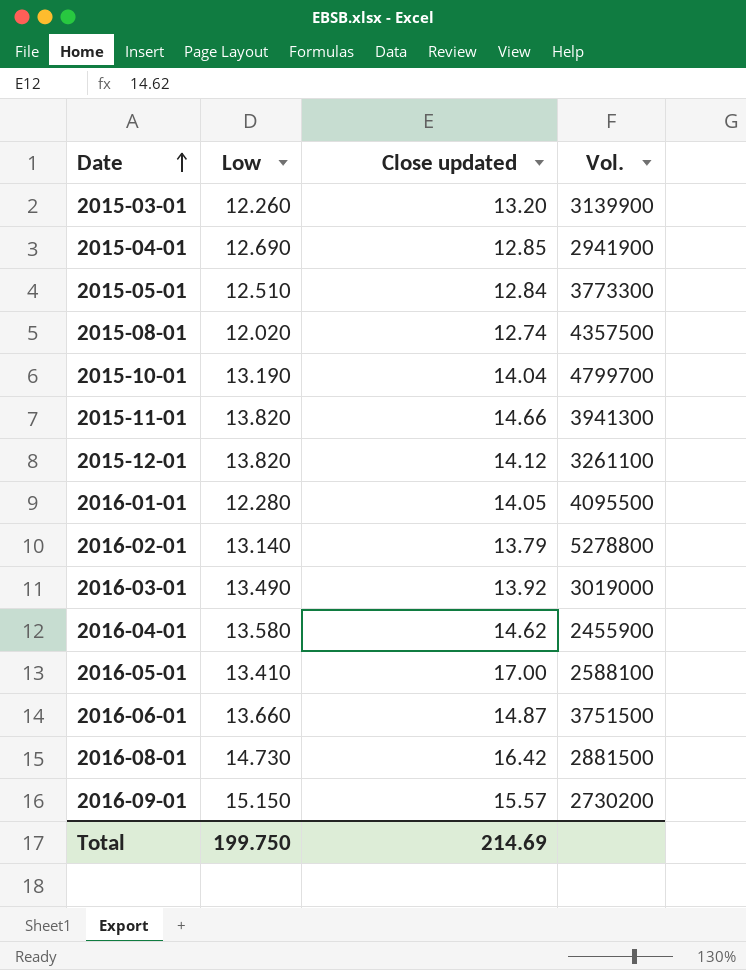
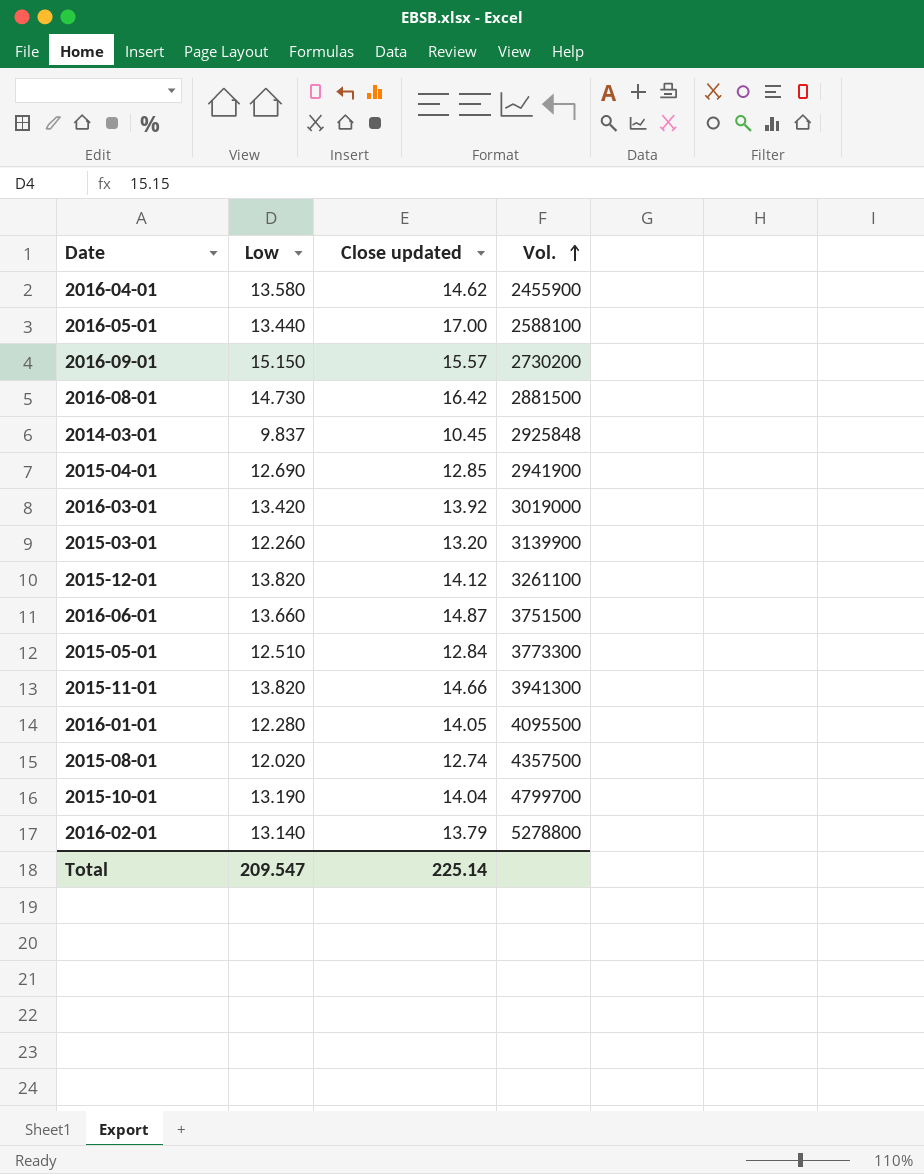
row order: Date ascending -> Vol. ascending
2016-05-01 | Low: 13.410 -> 13.440
row 2014-03-01: none -> 9.837 | 10.45 | 2925848
2016-03-01 | Low: 13.490 -> 13.420
Total | Low: 199.750 -> 209.547
Total | Close updated: 214.69 -> 225.14

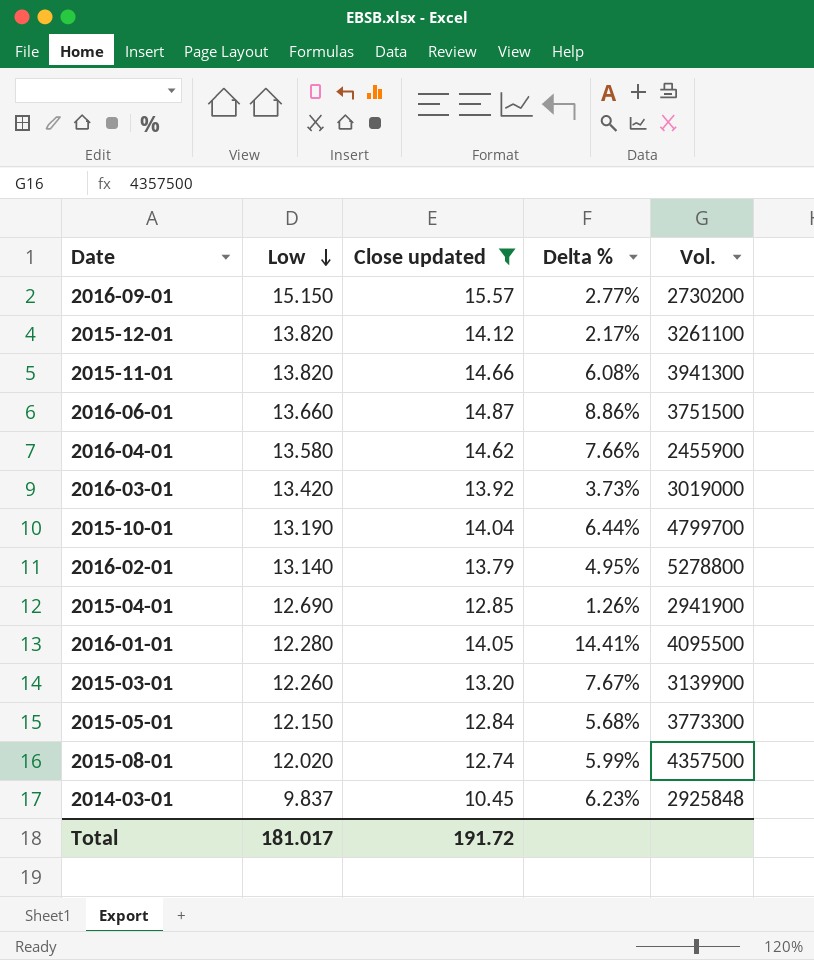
filter: none -> Close updated <= 15.57
row order: Vol. ascending -> Low descending
column Delta % | formula: none -> ([Close updated] - [Low]) / [Low]
2015-05-01 | Low: 12.510 -> 12.150
Total | Low: 209.547 -> 181.017
Total | Close updated: 225.14 -> 191.72

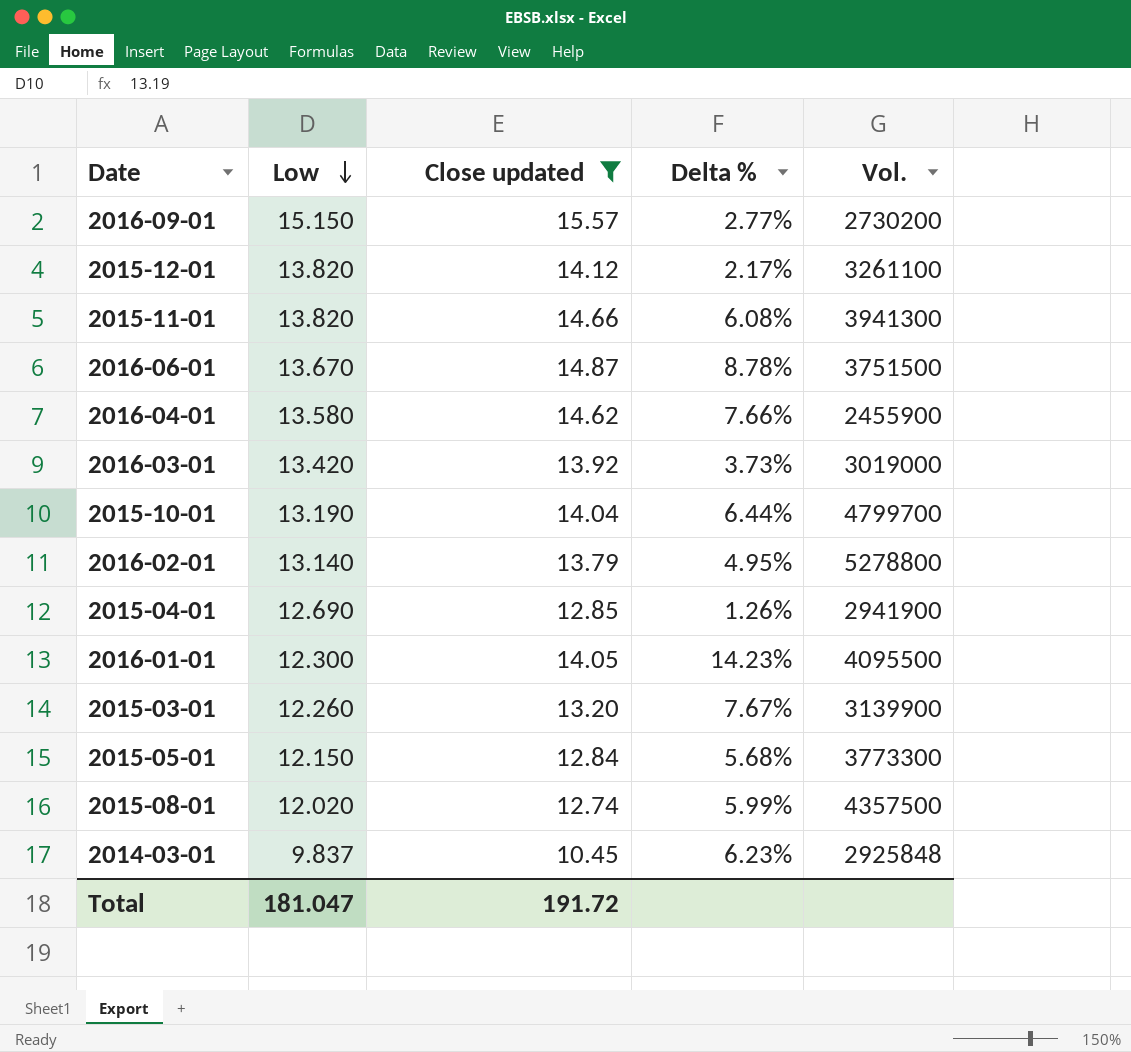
2016-06-01 | Low: 13.660 -> 13.670
2016-06-01 | Delta %: 8.86% -> 8.78%
2016-01-01 | Low: 12.280 -> 12.300
2016-01-01 | Delta %: 14.41% -> 14.23%
Total | Low: 181.017 -> 181.047

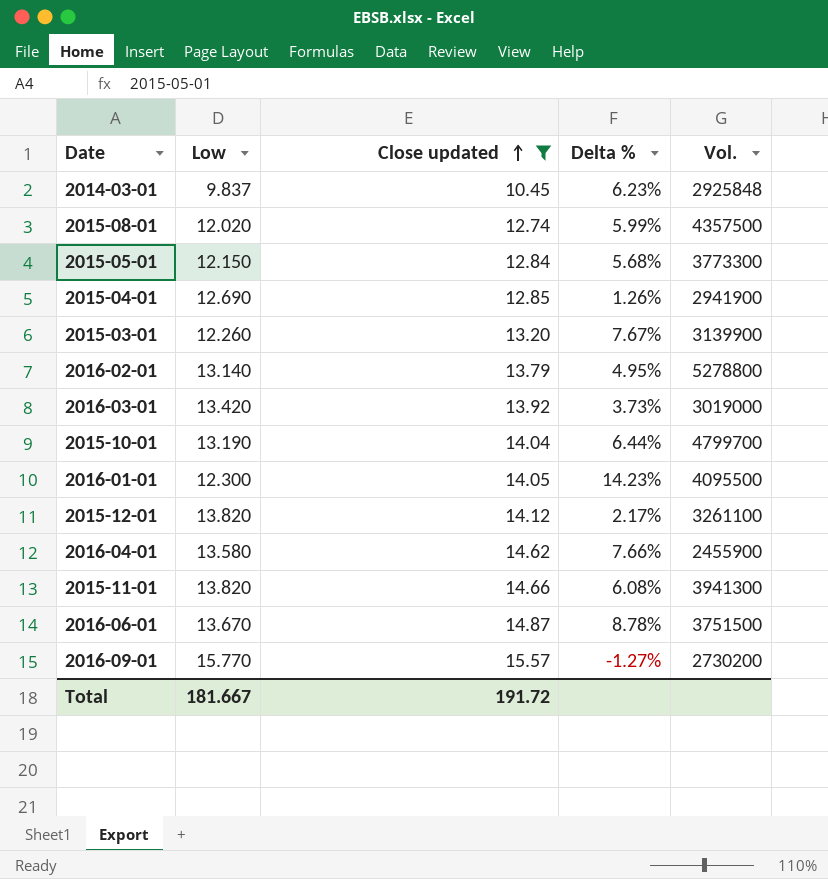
row order: Low descending -> Close updated ascending
2016-09-01 | Low: 15.150 -> 15.770
2016-09-01 | Delta %: 2.77% -> -1.27%
Total | Low: 181.047 -> 181.667

